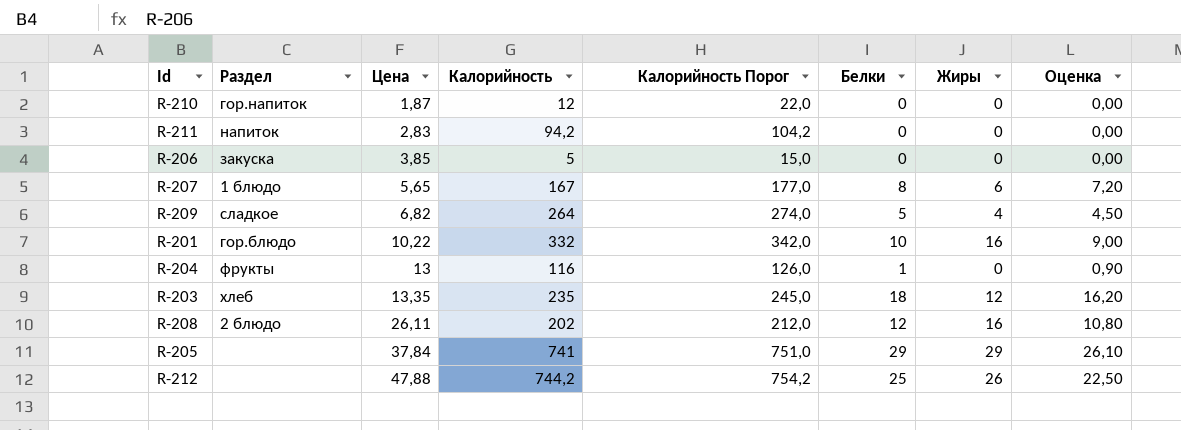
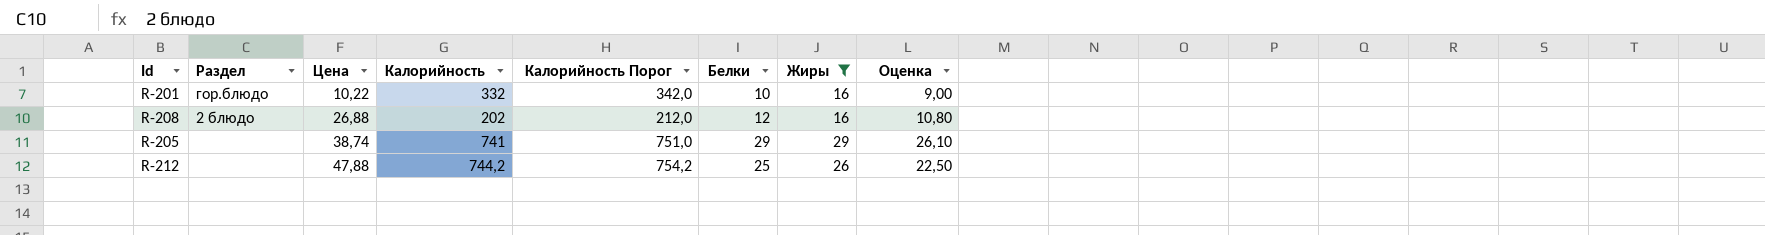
filter: none -> Жиры >= 16
R-208 | Цена: 26,11 -> 26,88
R-205 | Цена: 37,84 -> 38,74

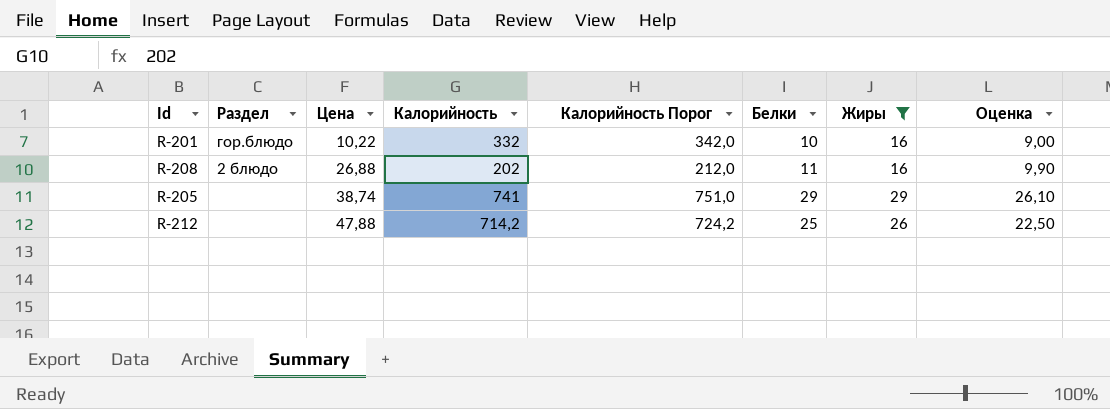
R-208 | Белки: 12 -> 11
R-208 | Оценка: 10,80 -> 9,90
R-212 | Калорийность: 744,2 -> 714,2
R-212 | Калорийность Порог: 754,2 -> 724,2

